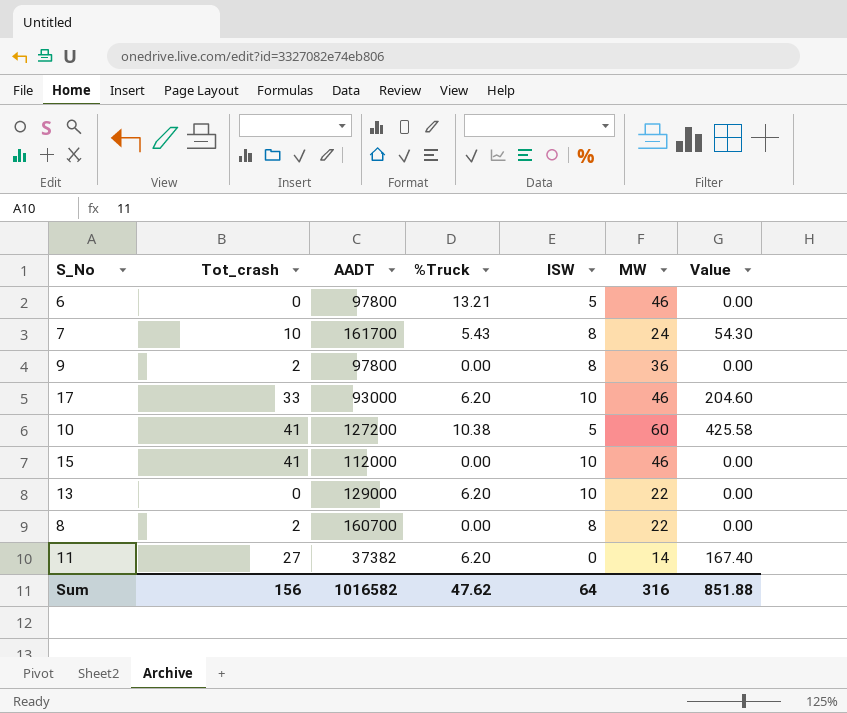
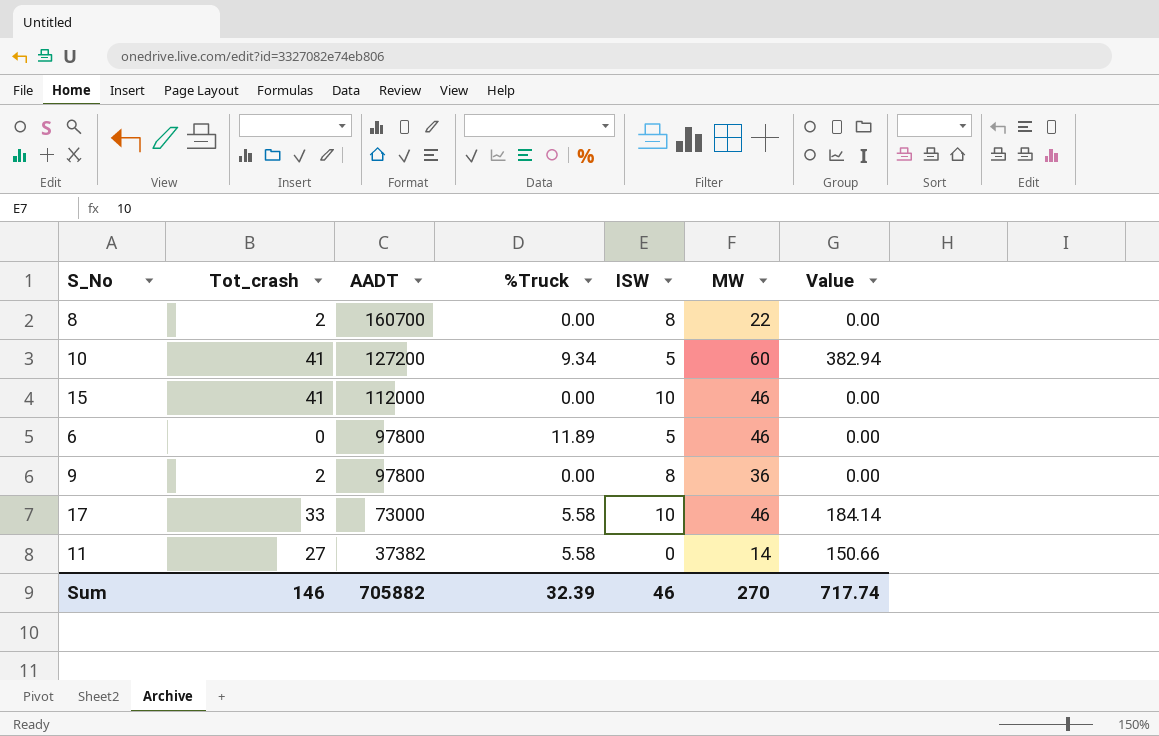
row order: none -> AADT descending
row 7: 10 | 161700 | 5.43 | 8 | 24 | 54.30 -> none
row 13: 0 | 129000 | 6.20 | 10 | 22 | 0.00 -> none
10 | %Truck: 10.38 -> 9.34
10 | Value: 425.58 -> 382.94
6 | %Truck: 13.21 -> 11.89
17 | AADT: 93000 -> 73000
17 | %Truck: 6.20 -> 5.58
17 | Value: 204.60 -> 184.14
11 | %Truck: 6.20 -> 5.58
11 | Value: 167.40 -> 150.66
Sum | Tot_crash: 156 -> 146
Sum | AADT: 1016582 -> 705882
Sum | %Truck: 47.62 -> 32.39
Sum | ISW: 64 -> 46
Sum | MW: 316 -> 270
Sum | Value: 851.88 -> 717.74

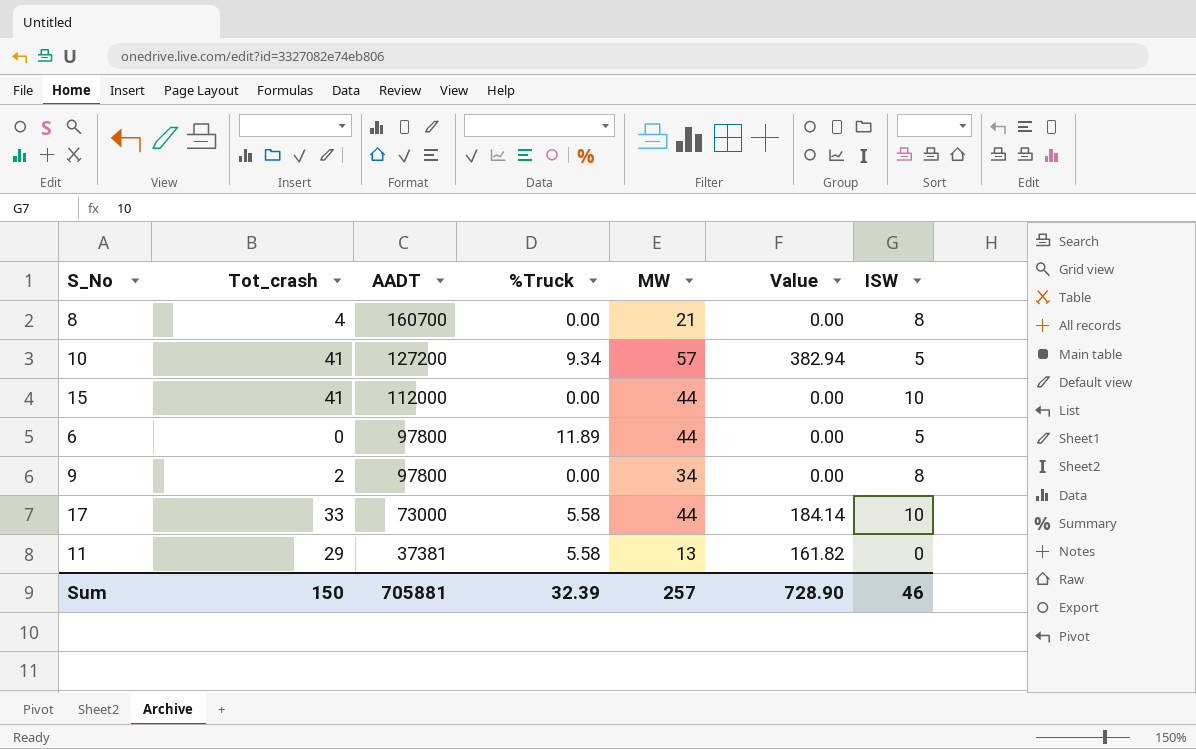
column ISW | position: 5 -> 7
8 | Tot_crash: 2 -> 4
8 | MW: 22 -> 21
10 | MW: 60 -> 57
15 | MW: 46 -> 44
6 | MW: 46 -> 44
9 | MW: 36 -> 34
17 | MW: 46 -> 44
11 | Tot_crash: 27 -> 29
11 | AADT: 37382 -> 37381
11 | MW: 14 -> 13
11 | Value: 150.66 -> 161.82
Sum | Tot_crash: 146 -> 150
Sum | AADT: 705882 -> 705881
Sum | MW: 270 -> 257
Sum | Value: 717.74 -> 728.90

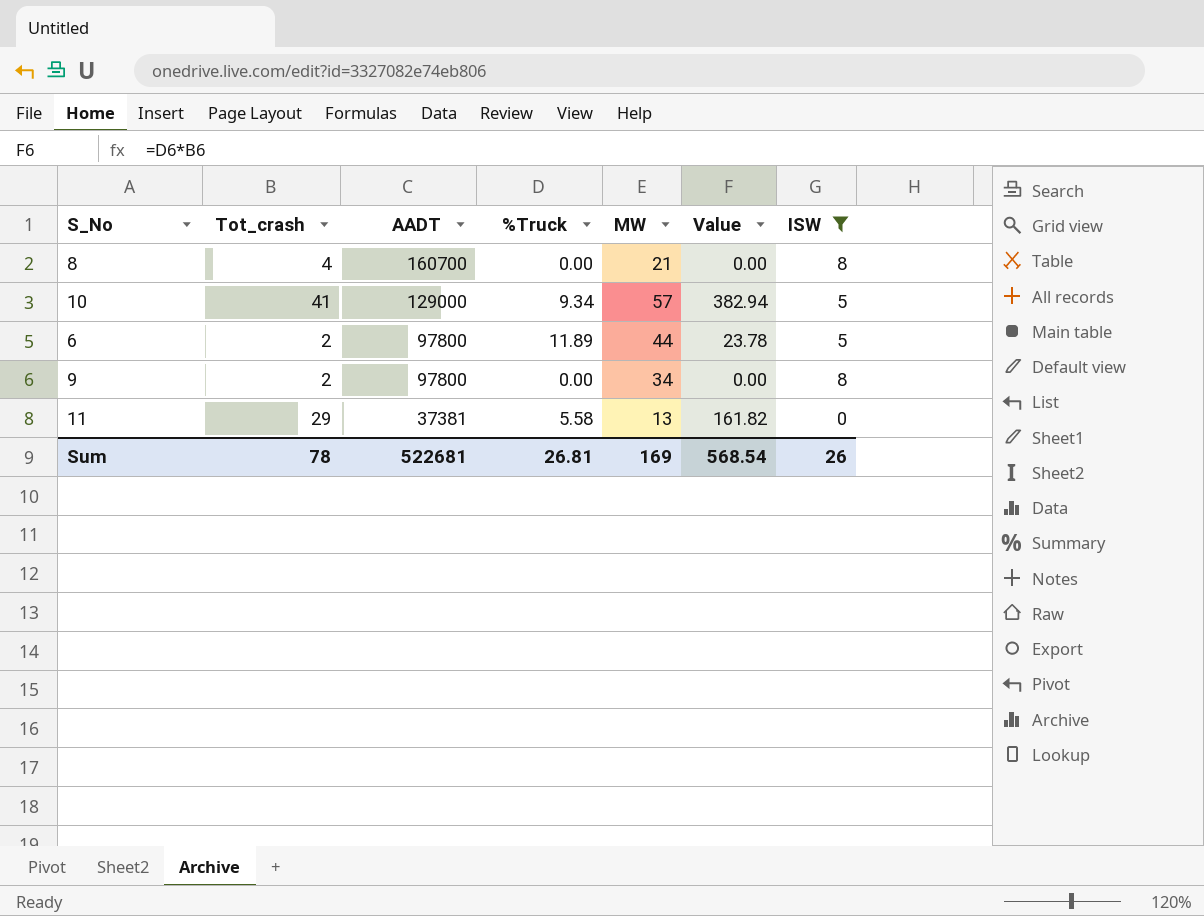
filter: none -> ISW != 10
10 | AADT: 127200 -> 129000
6 | Tot_crash: 0 -> 2
6 | Value: 0.00 -> 23.78
Sum | Tot_crash: 150 -> 78
Sum | AADT: 705881 -> 522681
Sum | %Truck: 32.39 -> 26.81
Sum | MW: 257 -> 169
Sum | Value: 728.90 -> 568.54
Sum | ISW: 46 -> 26

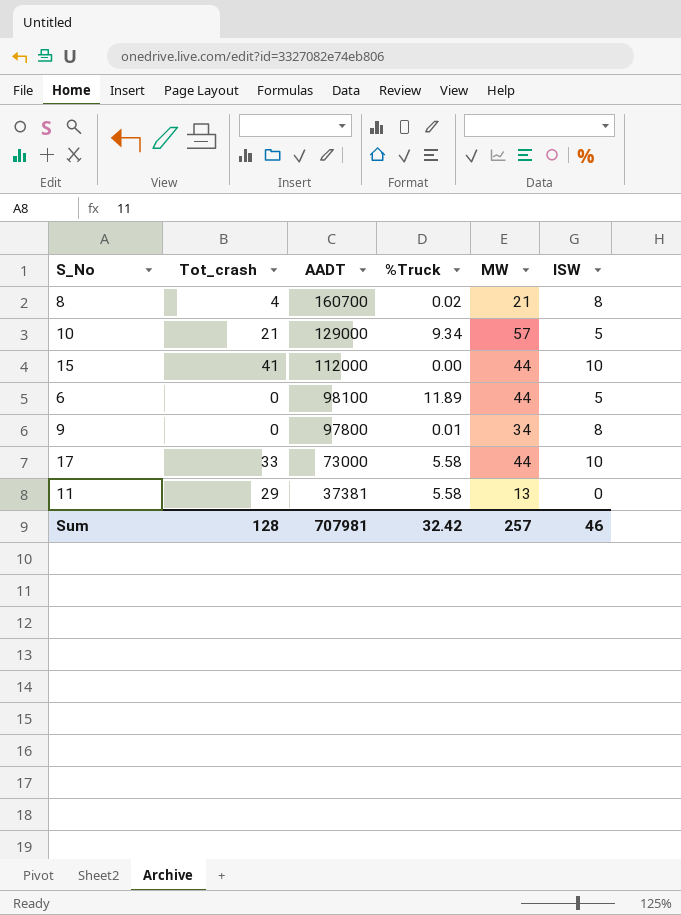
filter: ISW != 10 -> none
column Value | formula: [Tot_crash] * [%Truck] -> none
8 | %Truck: 0.00 -> 0.02
10 | Tot_crash: 41 -> 21
6 | Tot_crash: 2 -> 0
6 | AADT: 97800 -> 98100
9 | Tot_crash: 2 -> 0
9 | %Truck: 0.00 -> 0.01
Sum | Tot_crash: 78 -> 128
Sum | AADT: 522681 -> 707981
Sum | %Truck: 26.81 -> 32.42
Sum | MW: 169 -> 257
Sum | ISW: 26 -> 46

